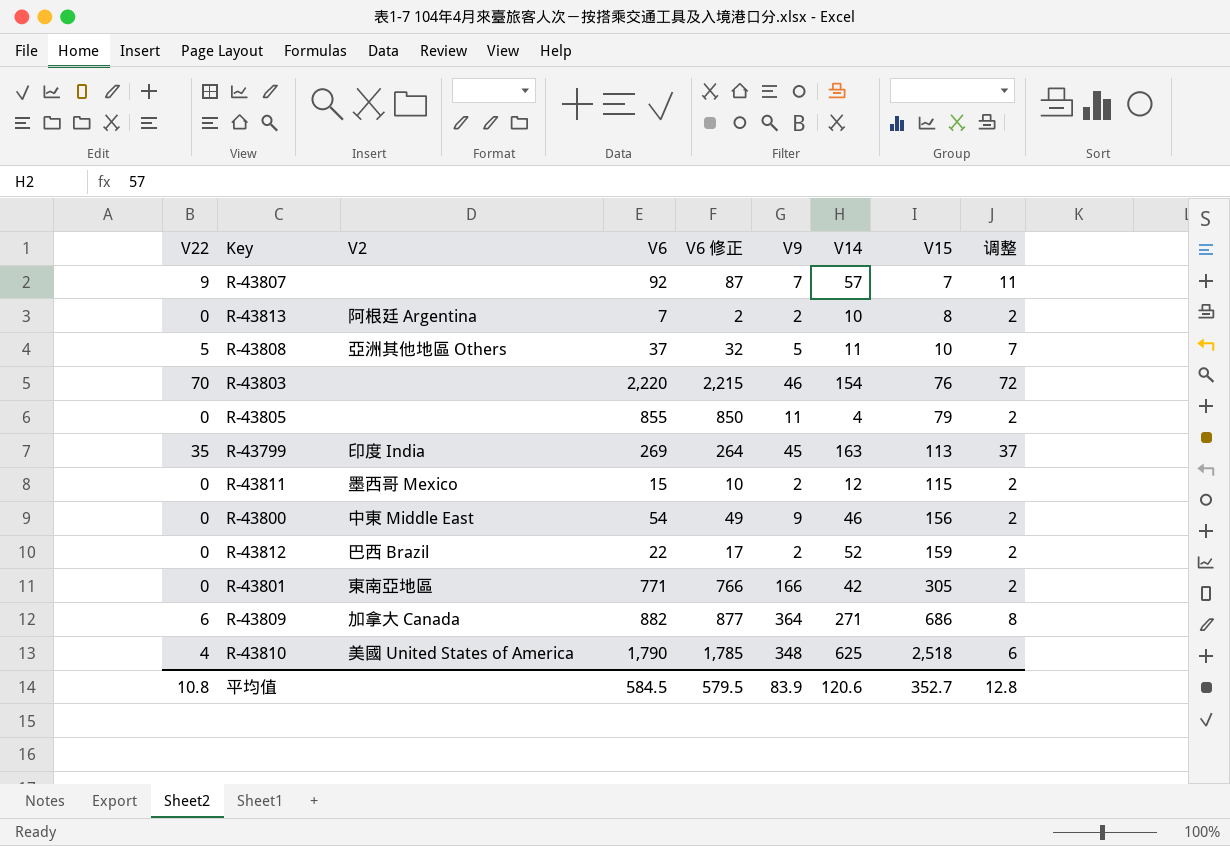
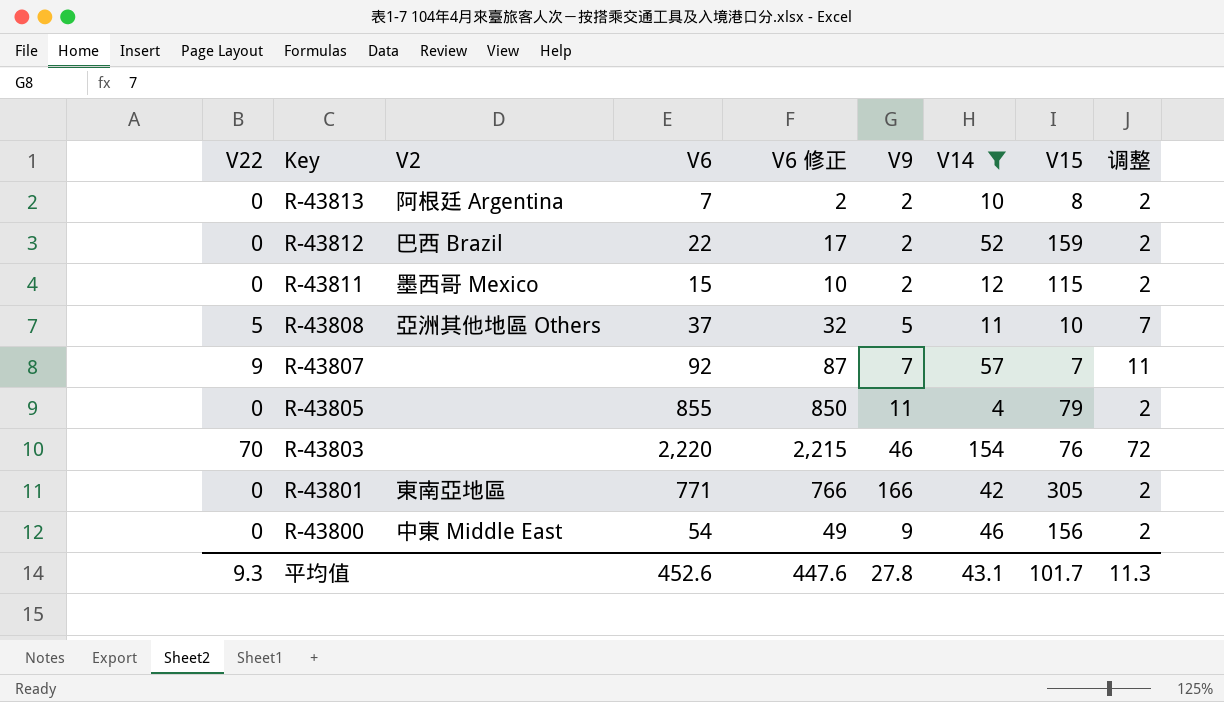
filter: none -> V14 <= 154
row order: V15 ascending -> Key descending
平均值 | V22: 10.8 -> 9.3
平均值 | V6: 584.5 -> 452.6
平均值 | V6 修正: 579.5 -> 447.6
平均值 | V9: 83.9 -> 27.8
平均值 | V14: 120.6 -> 43.1
平均值 | V15: 352.7 -> 101.7
平均值 | 调整: 12.8 -> 11.3

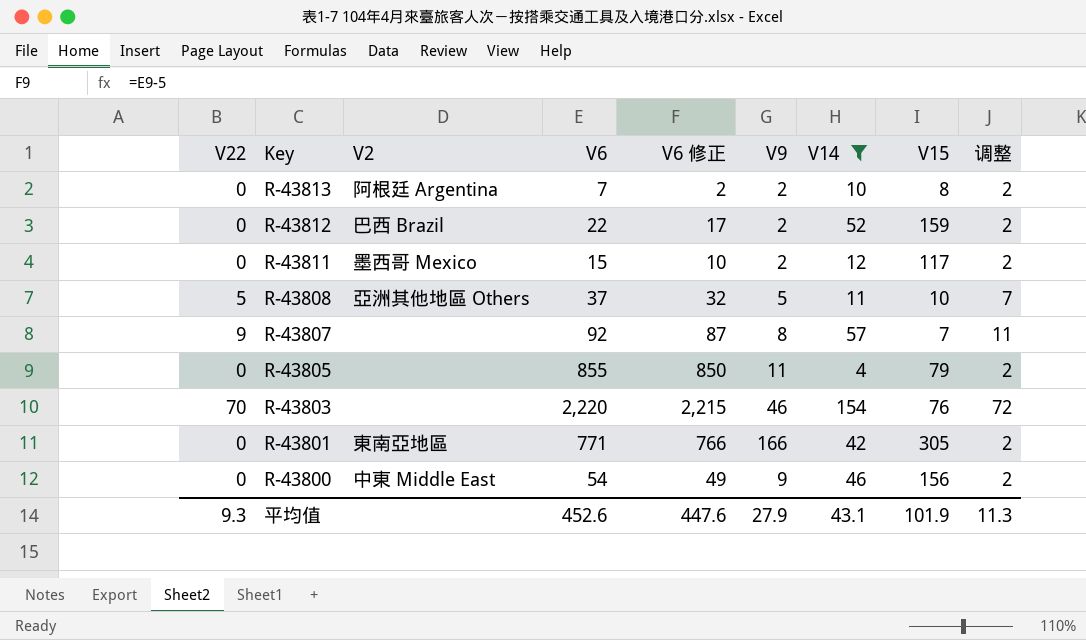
R-43811 | V15: 115 -> 117
R-43807 | V9: 7 -> 8
平均值 | V9: 27.8 -> 27.9
平均值 | V15: 101.7 -> 101.9

